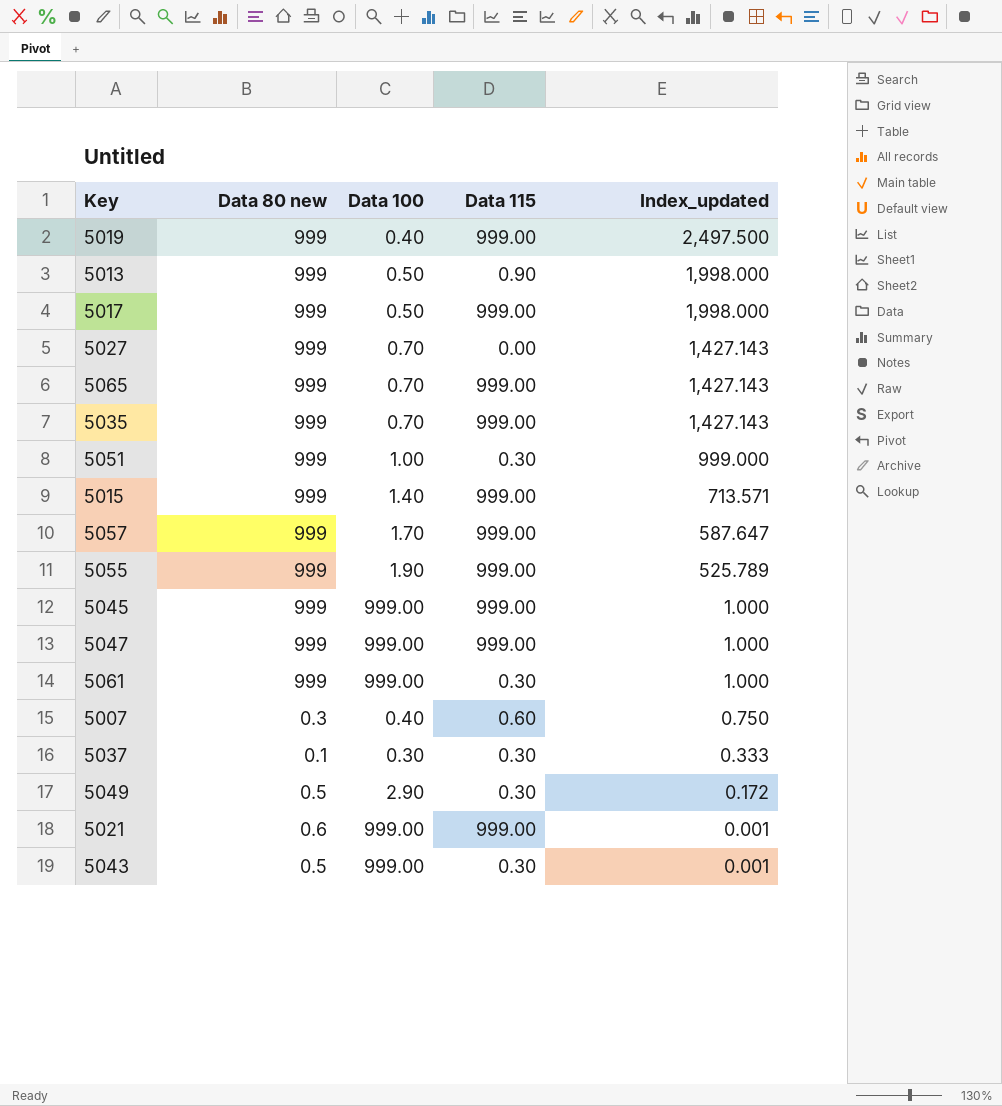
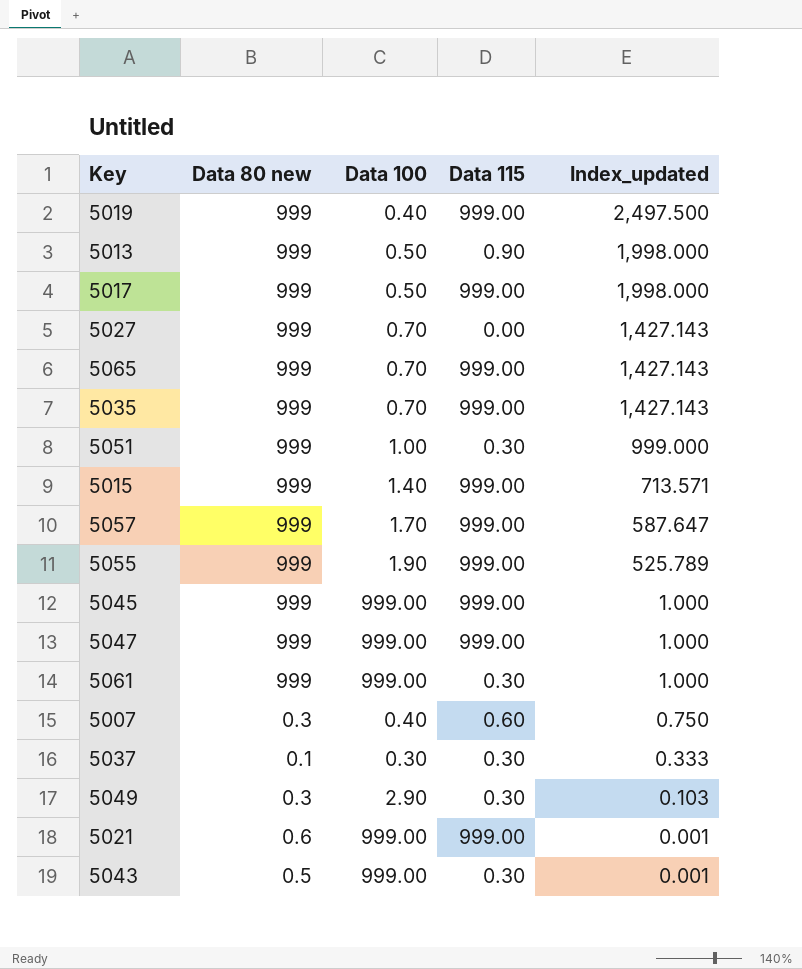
5049 | Data 80 new: 0.5 -> 0.3
5049 | Index_updated: 0.172 -> 0.103

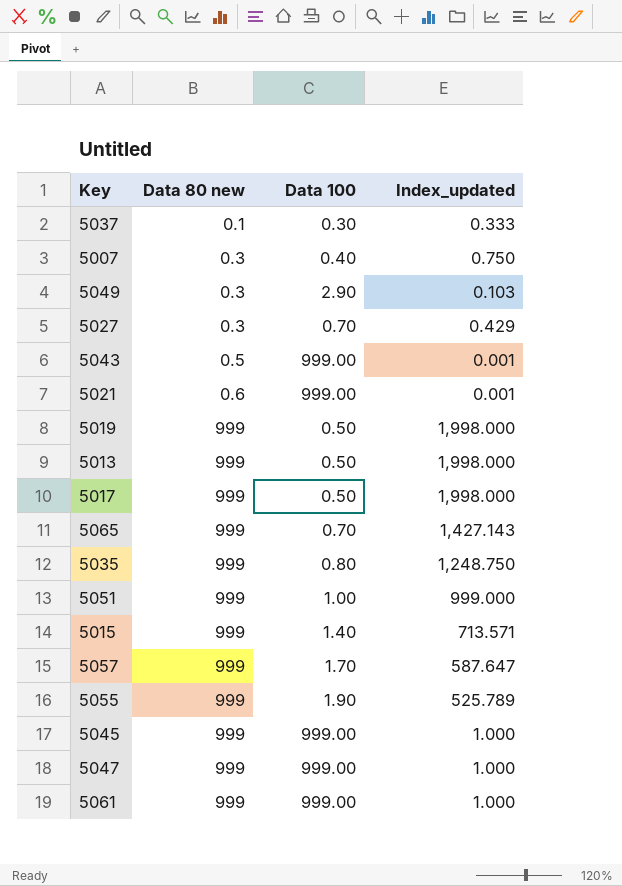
row order: Index_updated descending -> Data 80 new ascending
column Data 115 | position: 4 -> none
5027 | Data 80 new: 999 -> 0.3
5027 | Index_updated: 1,427.143 -> 0.429
5019 | Data 100: 0.40 -> 0.50
5019 | Index_updated: 2,497.500 -> 1,998.000
5035 | Data 100: 0.70 -> 0.80
5035 | Index_updated: 1,427.143 -> 1,248.750

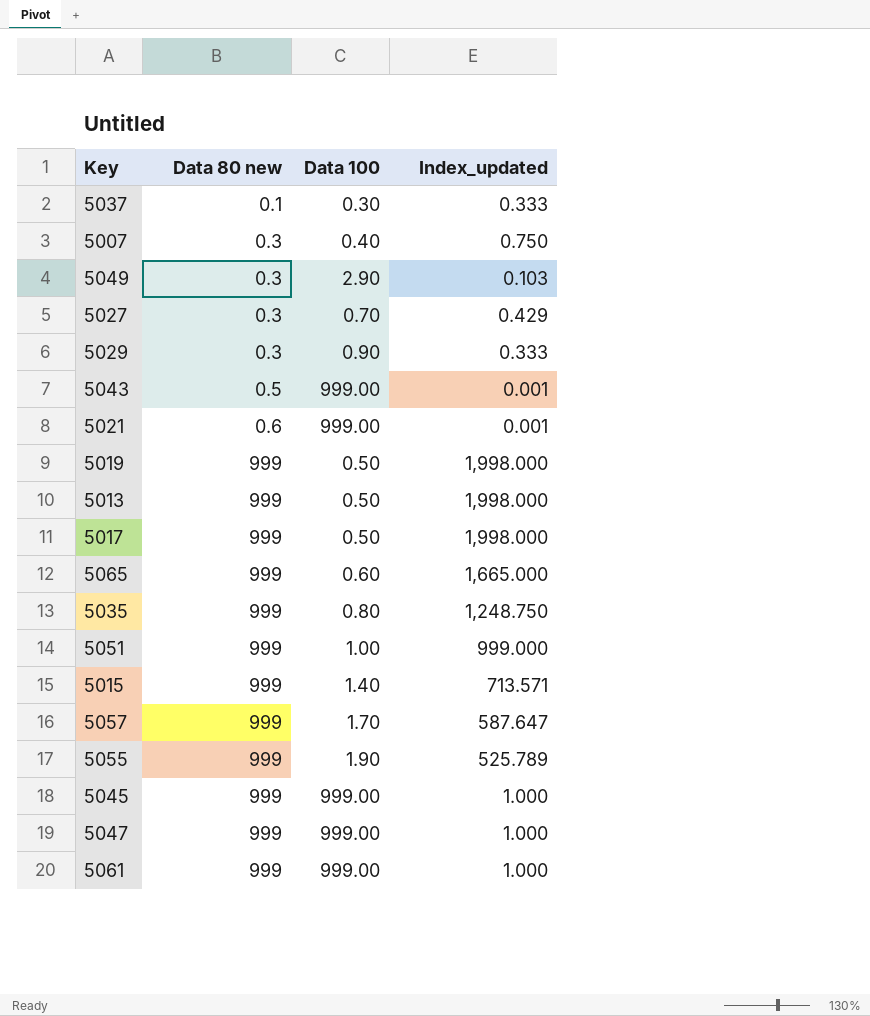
row 5029: none -> 0.3 | 0.90 | 0.333
5065 | Data 100: 0.70 -> 0.60
5065 | Index_updated: 1,427.143 -> 1,665.000

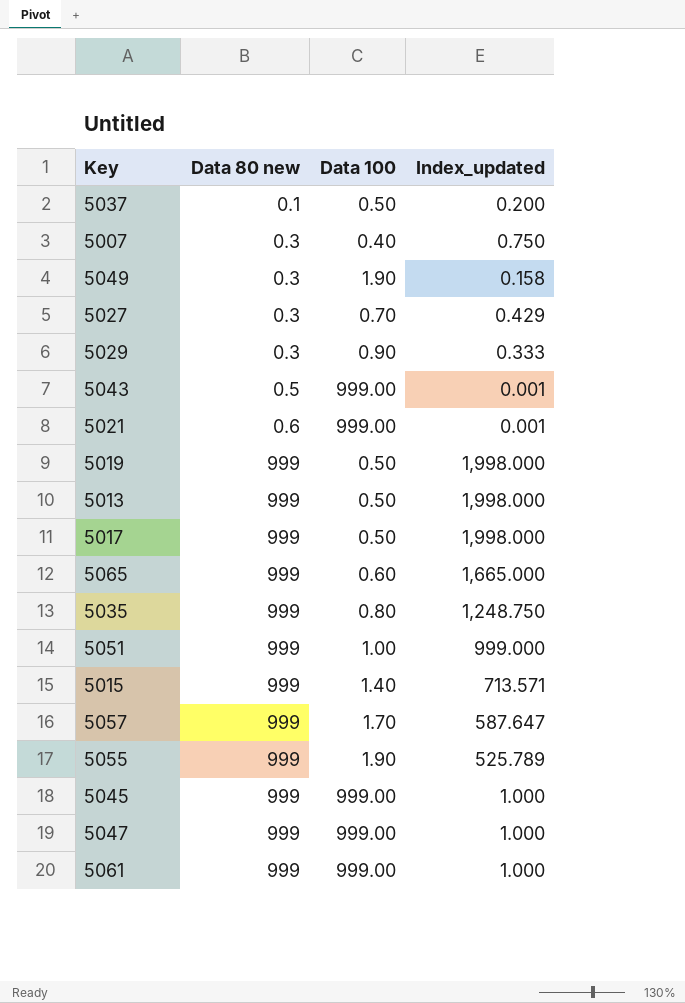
5037 | Data 100: 0.30 -> 0.50
5037 | Index_updated: 0.333 -> 0.200
5049 | Data 100: 2.90 -> 1.90
5049 | Index_updated: 0.103 -> 0.158

